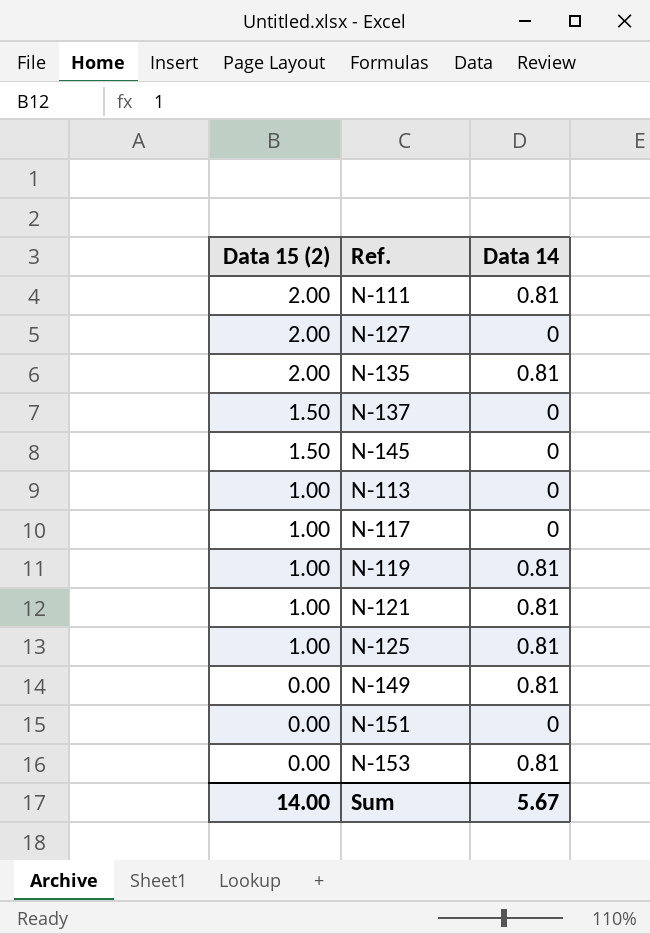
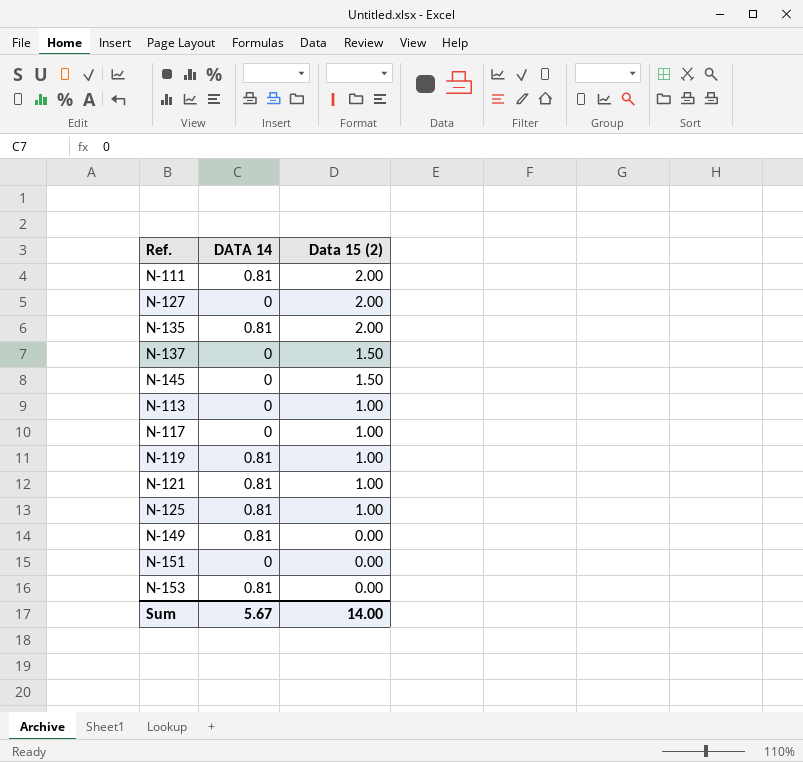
column name: Data 14 -> DATA 14
column Data 15 (2) | position: 1 -> 3

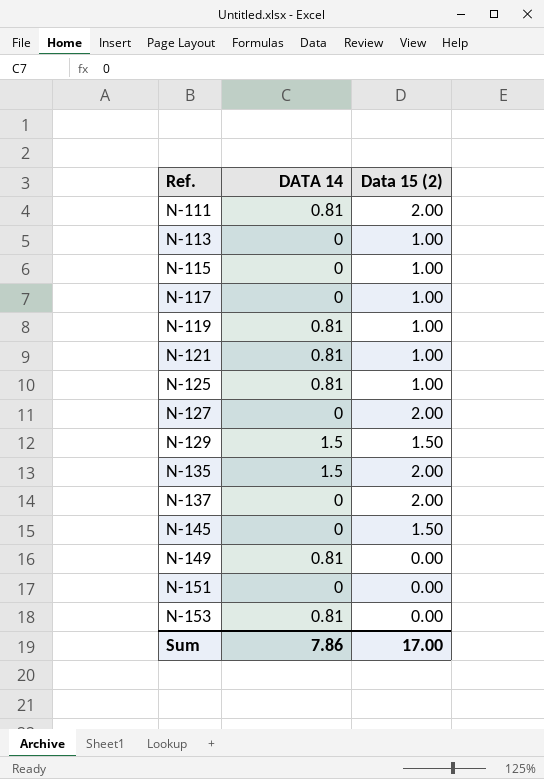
row order: Data 15 (2) descending -> Ref. ascending
row N-115: none -> 0 | 1.00
row N-129: none -> 1.5 | 1.50
N-135 | DATA 14: 0.81 -> 1.5
N-137 | Data 15 (2): 1.50 -> 2.00
Sum | DATA 14: 5.67 -> 7.86
Sum | Data 15 (2): 14.00 -> 17.00

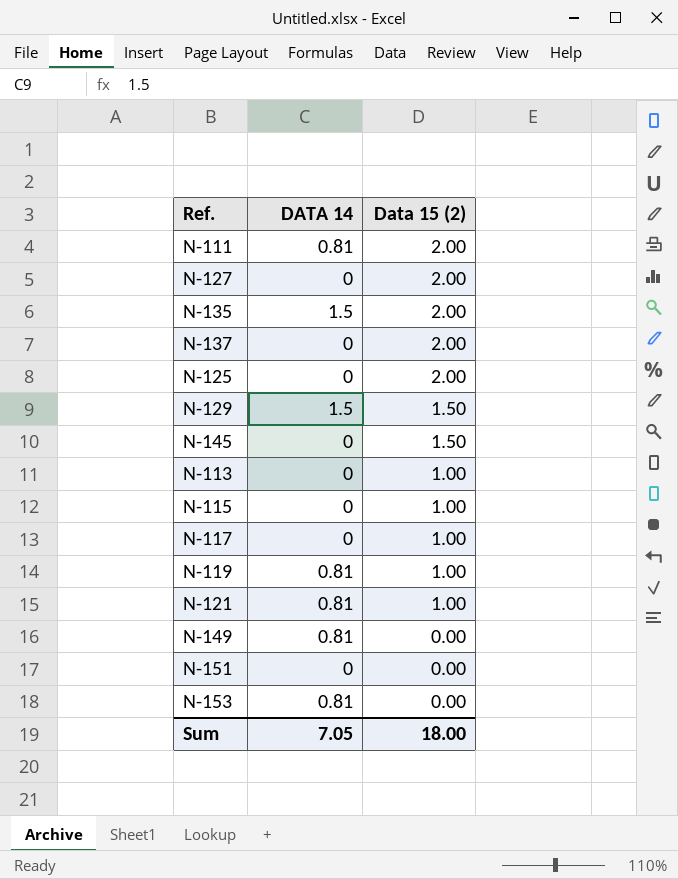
row order: Ref. ascending -> Data 15 (2) descending
N-125 | DATA 14: 0.81 -> 0
N-125 | Data 15 (2): 1.00 -> 2.00
Sum | DATA 14: 7.86 -> 7.05
Sum | Data 15 (2): 17.00 -> 18.00

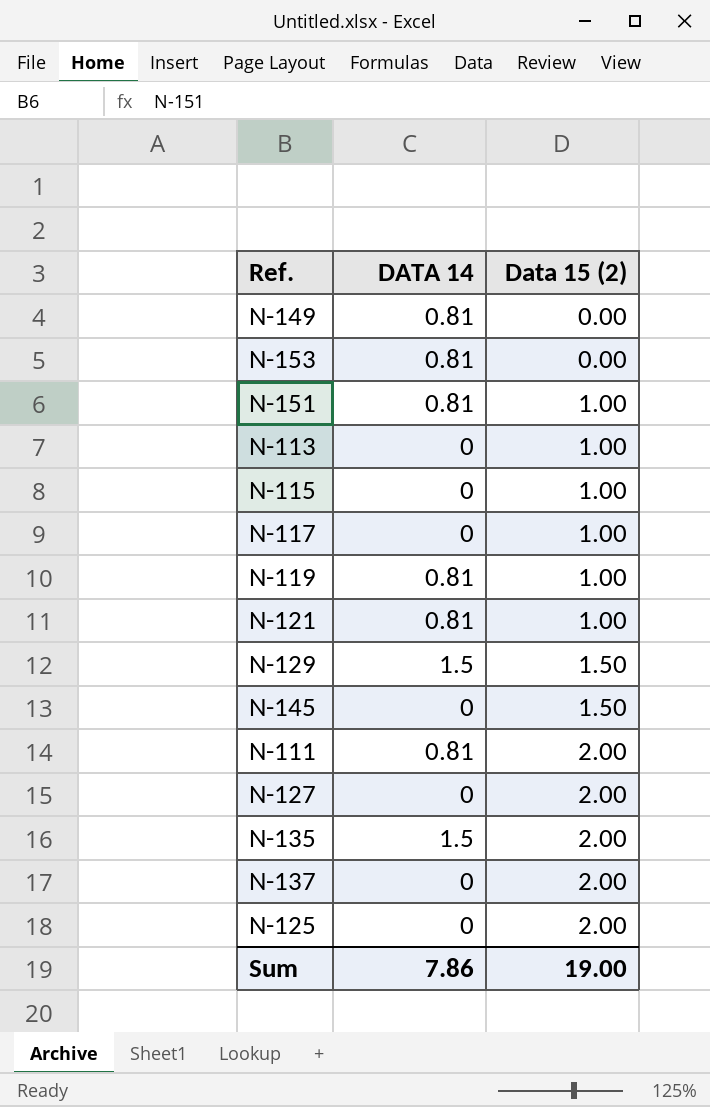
row order: Data 15 (2) descending -> Data 15 (2) ascending
N-151 | DATA 14: 0 -> 0.81
N-151 | Data 15 (2): 0.00 -> 1.00
Sum | DATA 14: 7.05 -> 7.86
Sum | Data 15 (2): 18.00 -> 19.00

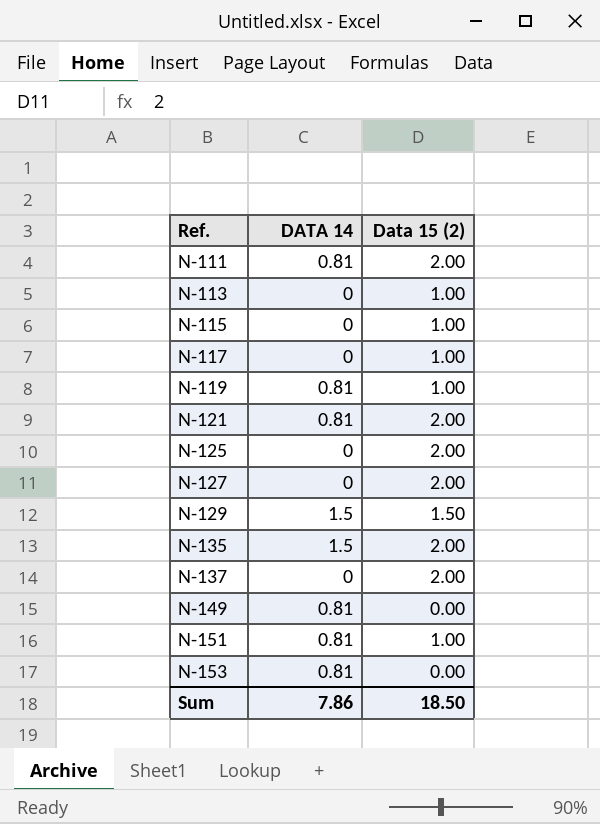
row order: Data 15 (2) ascending -> Ref. ascending
row N-145: 0 | 1.50 -> none
N-121 | Data 15 (2): 1.00 -> 2.00
Sum | Data 15 (2): 19.00 -> 18.50

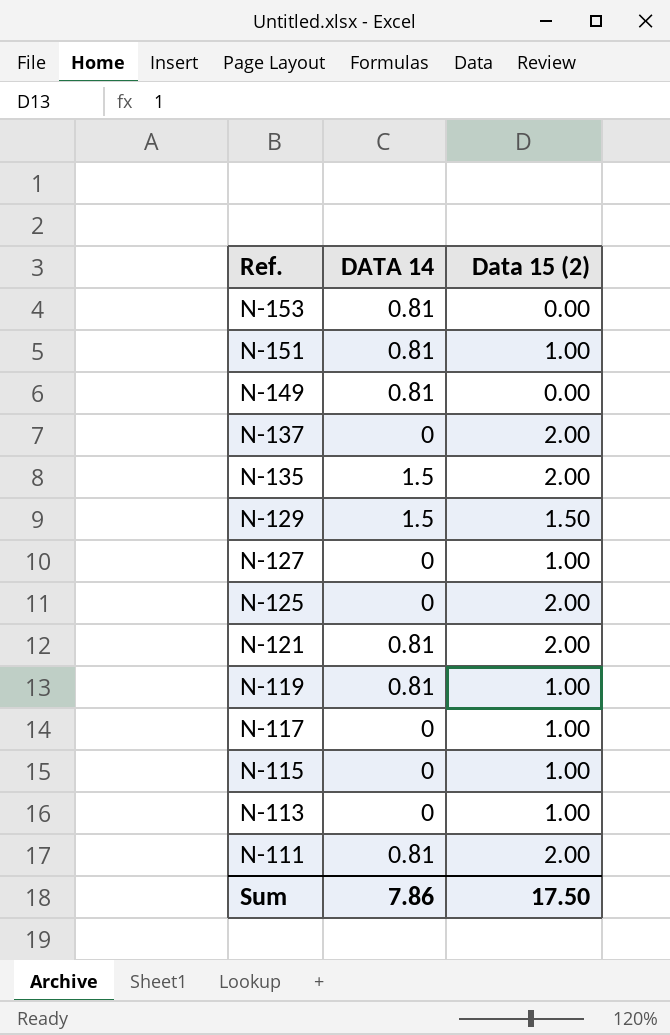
row order: Ref. ascending -> Ref. descending
N-127 | Data 15 (2): 2.00 -> 1.00
Sum | Data 15 (2): 18.50 -> 17.50

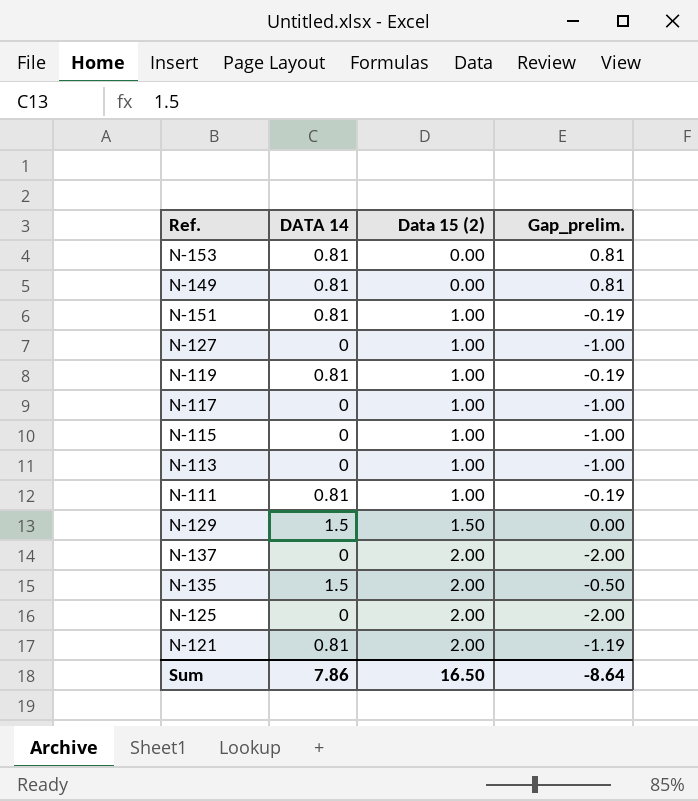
row order: Ref. descending -> Data 15 (2) ascending
column Gap_prelim. | formula: none -> [DATA 14] - [Data 15 (2)]
N-111 | Data 15 (2): 2.00 -> 1.00
Sum | Data 15 (2): 17.50 -> 16.50

